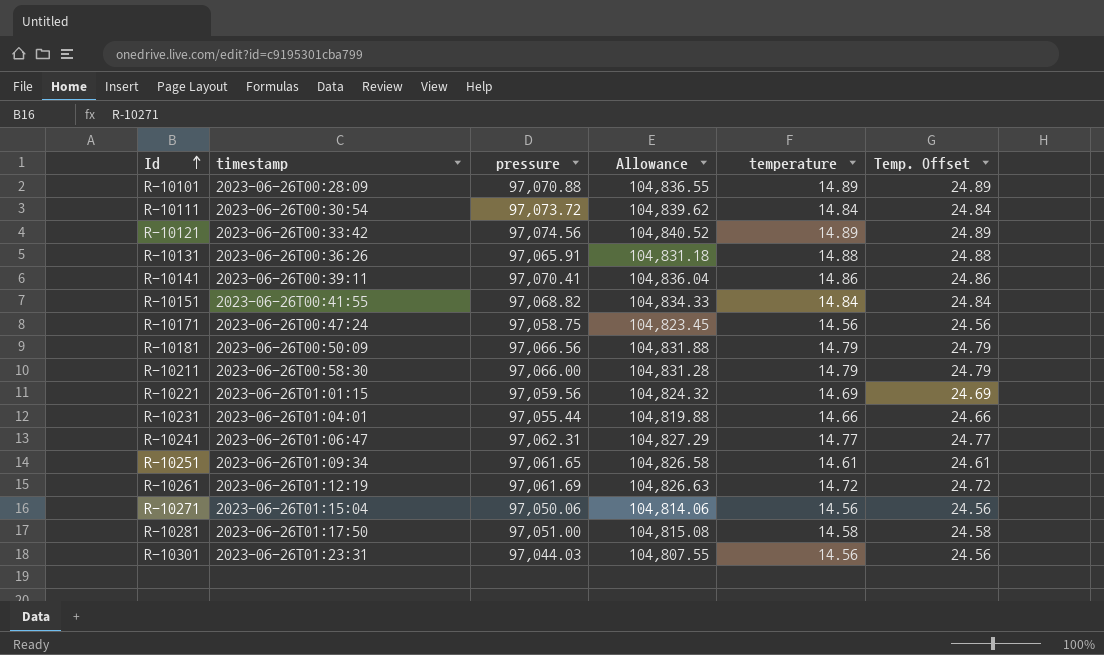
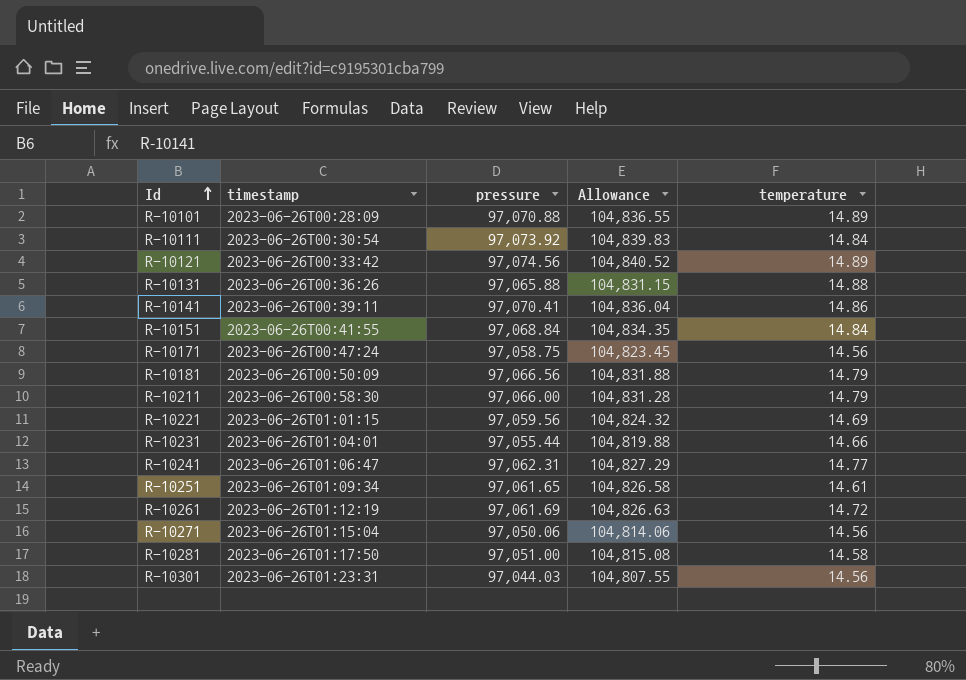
column Temp. Offset | formula: [temperature] + 10 -> none
R-10111 | pressure: 97,073.72 -> 97,073.92
R-10111 | Allowance: 104,839.62 -> 104,839.83
R-10131 | pressure: 97,065.91 -> 97,065.88
R-10131 | Allowance: 104,831.18 -> 104,831.15
R-10151 | pressure: 97,068.82 -> 97,068.84
R-10151 | Allowance: 104,834.33 -> 104,834.35

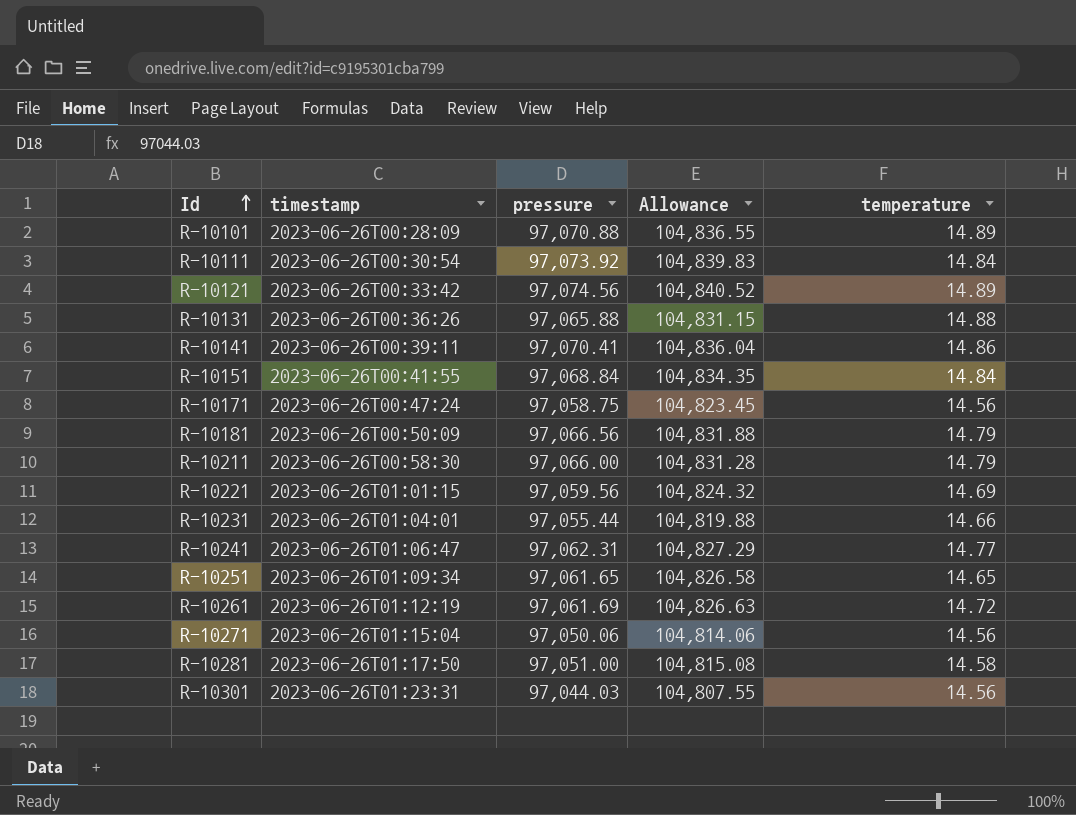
R-10251 | temperature: 14.61 -> 14.65

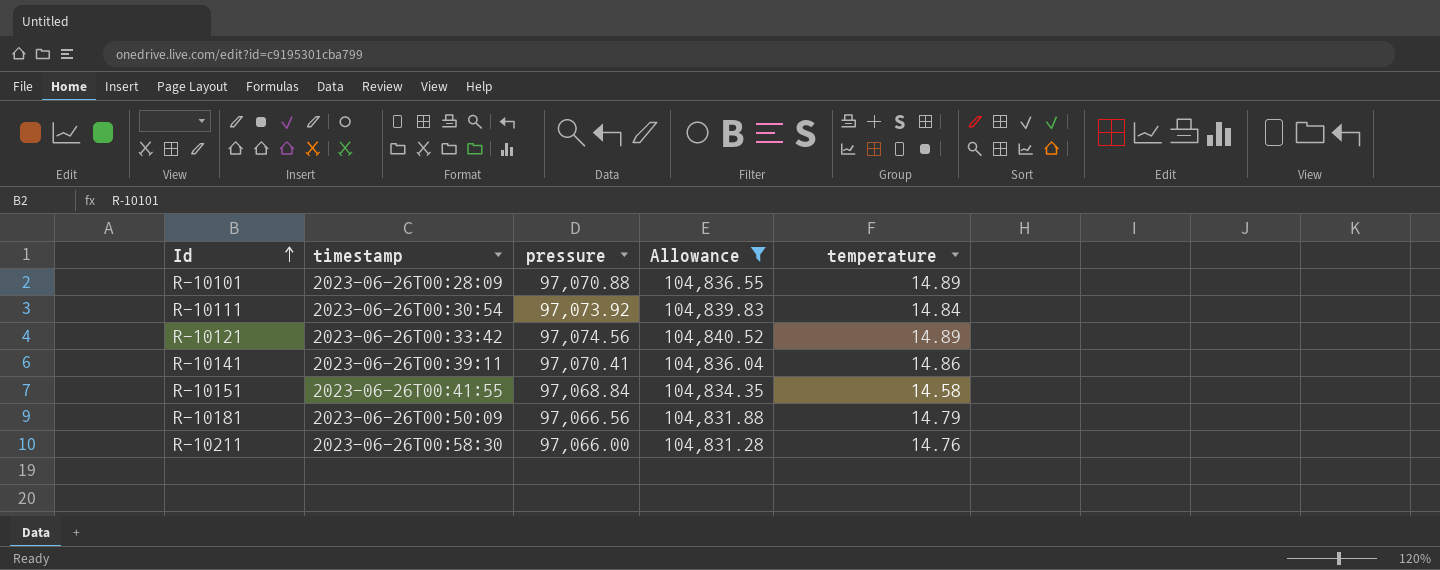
filter: none -> Allowance >= 104,831.28
R-10151 | temperature: 14.84 -> 14.58
R-10211 | temperature: 14.79 -> 14.76

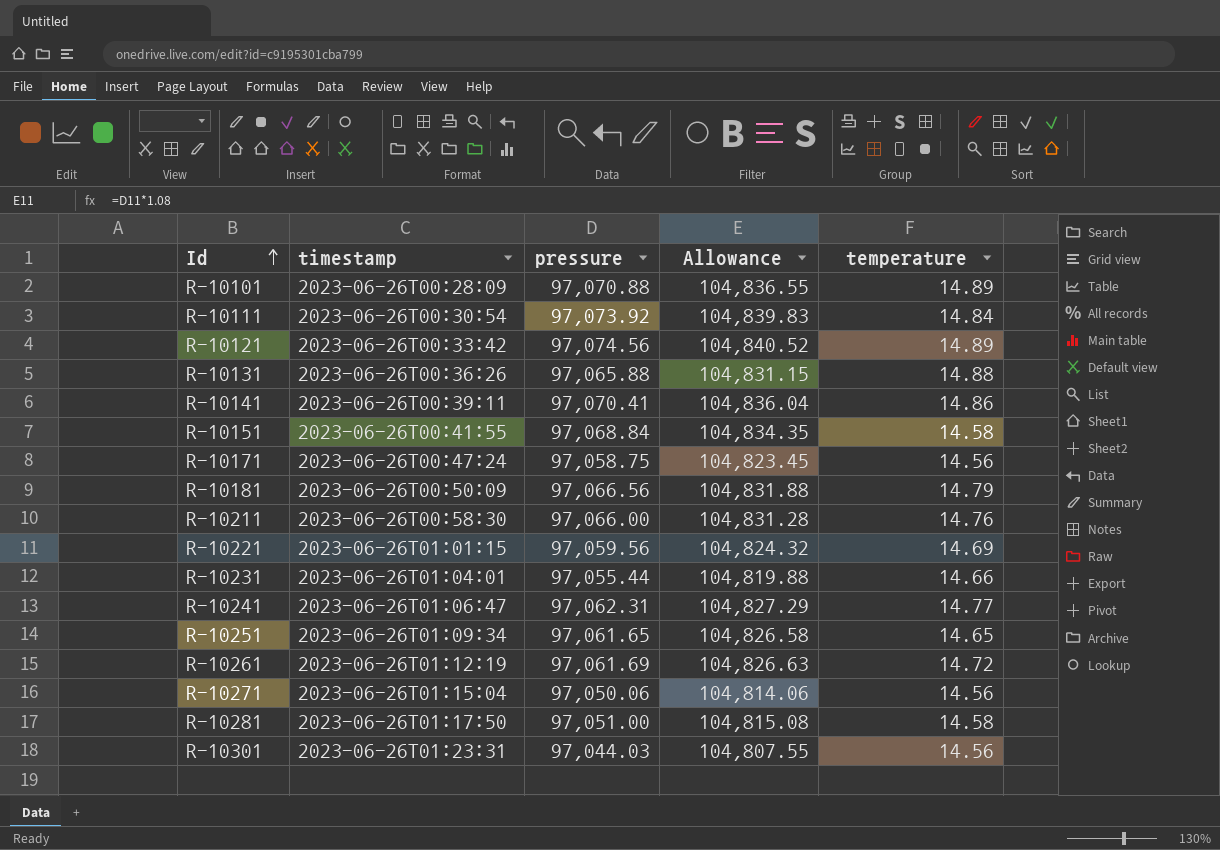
filter: Allowance >= 104,831.28 -> none

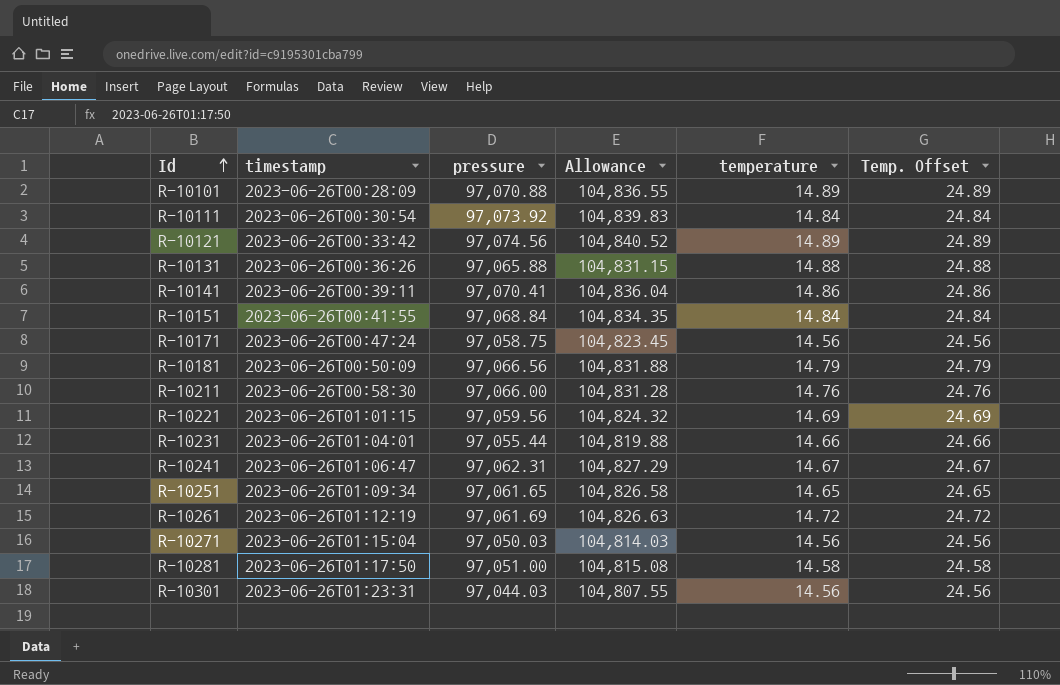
column Temp. Offset | formula: none -> [temperature] + 10
R-10151 | temperature: 14.58 -> 14.84
R-10241 | temperature: 14.77 -> 14.67
R-10271 | pressure: 97,050.06 -> 97,050.03
R-10271 | Allowance: 104,814.06 -> 104,814.03

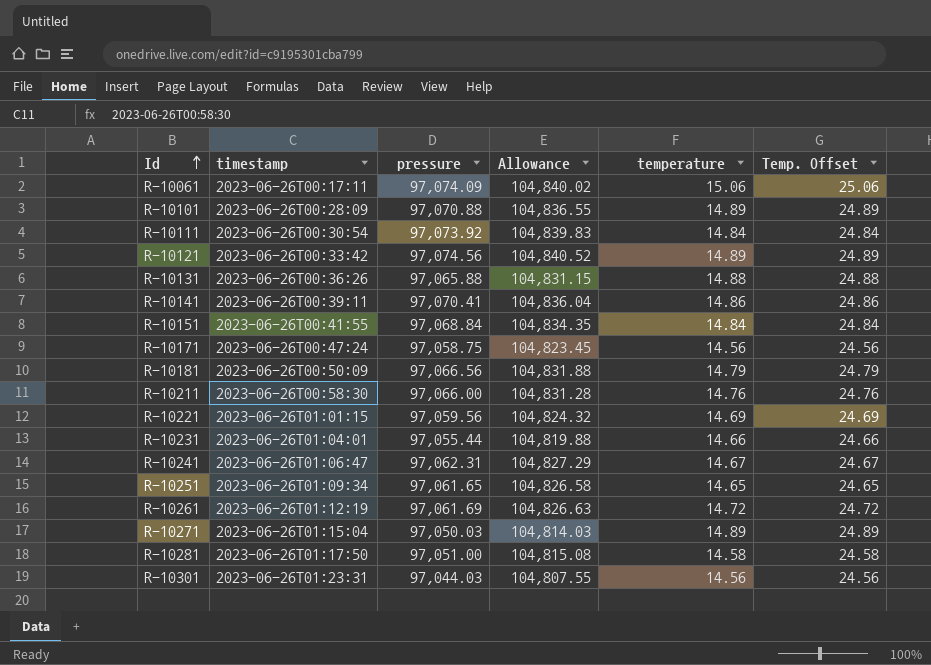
row R-10061: none -> 2023-06-26T00:17:11 | 97,074.09 | 104,840.02 | 15.06 | 25.06
R-10271 | temperature: 14.56 -> 14.89
R-10271 | Temp. Offset: 24.56 -> 24.89

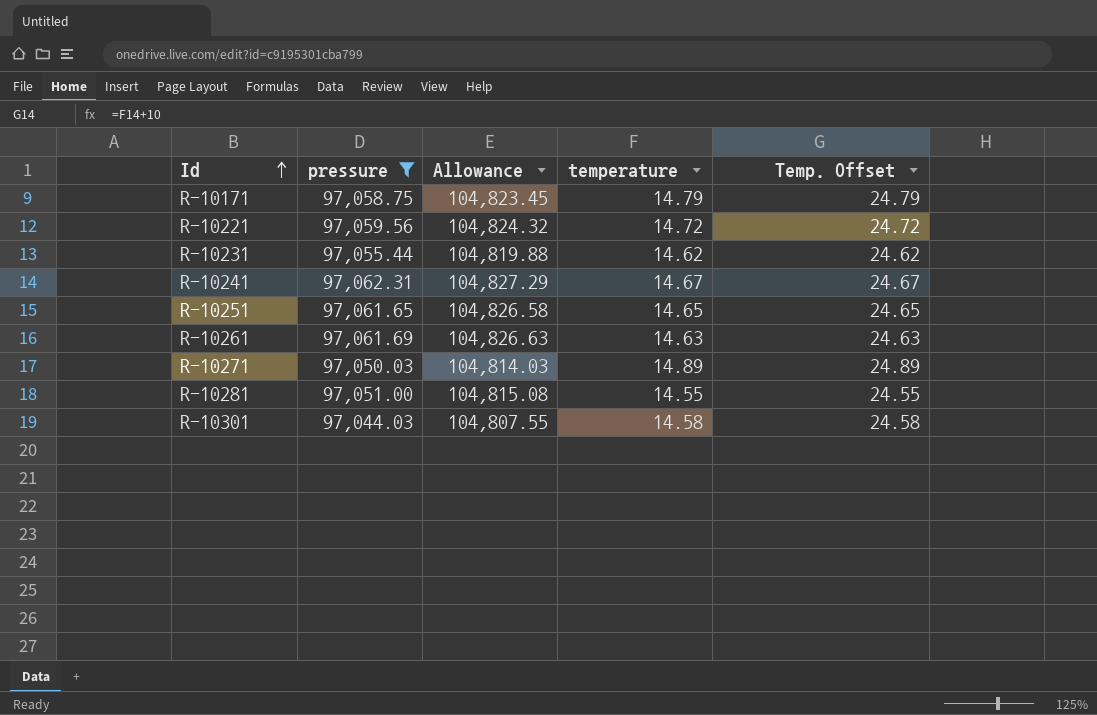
filter: none -> pressure <= 97,062.31
column timestamp | position: 2 -> none
R-10171 | temperature: 14.56 -> 14.79
R-10171 | Temp. Offset: 24.56 -> 24.79
R-10221 | temperature: 14.69 -> 14.72
R-10221 | Temp. Offset: 24.69 -> 24.72
R-10231 | temperature: 14.66 -> 14.62
R-10231 | Temp. Offset: 24.66 -> 24.62
R-10261 | temperature: 14.72 -> 14.63
R-10261 | Temp. Offset: 24.72 -> 24.63
R-10281 | temperature: 14.58 -> 14.55
R-10281 | Temp. Offset: 24.58 -> 24.55
R-10301 | temperature: 14.56 -> 14.58
R-10301 | Temp. Offset: 24.56 -> 24.58

